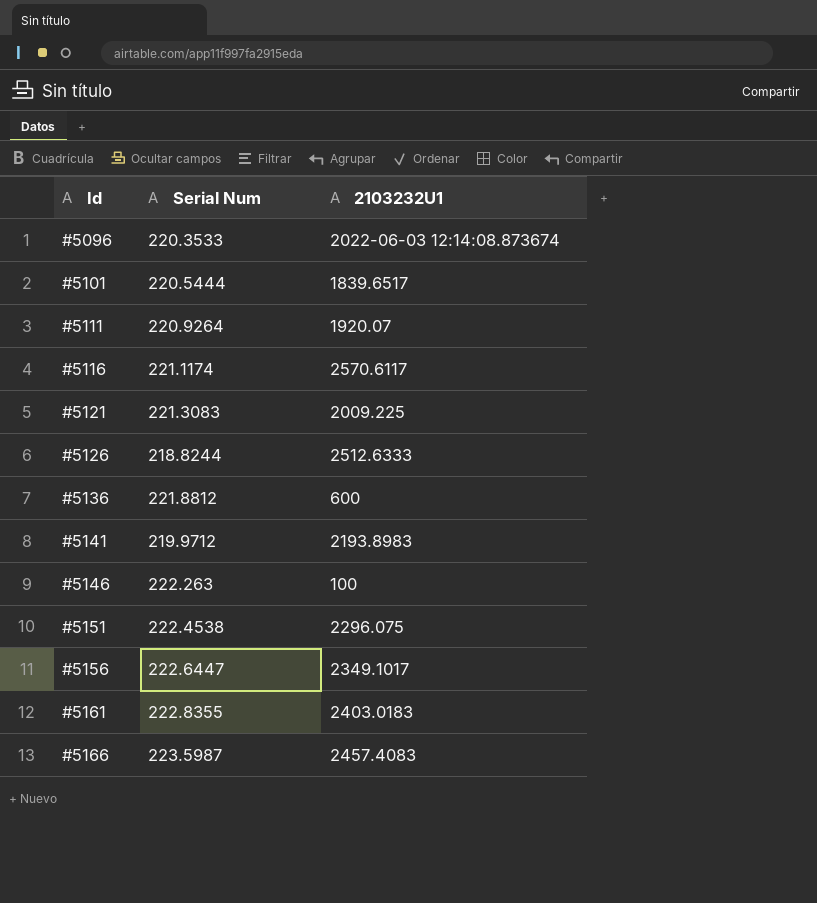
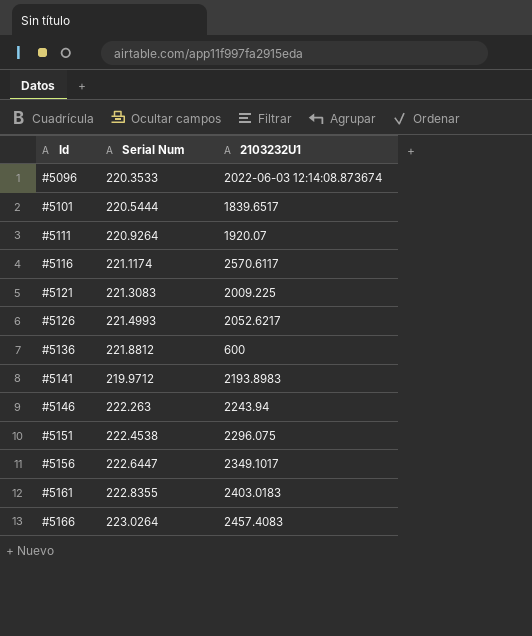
#5126 | Serial Num: 218.8244 -> 221.4993
#5126 | 2103232U1: 2512.6333 -> 2052.6217
#5146 | 2103232U1: 100 -> 2243.94
#5166 | Serial Num: 223.5987 -> 223.0264

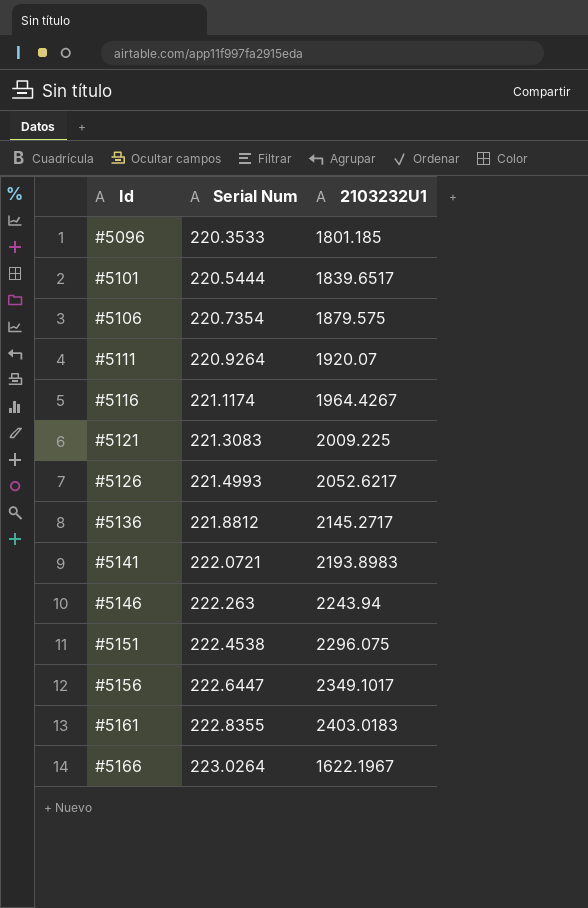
#5096 | 2103232U1: 2022-06-03 12:14:08.873674 -> 1801.185
row #5106: none -> 220.7354 | 1879.575
#5116 | 2103232U1: 2570.6117 -> 1964.4267
#5136 | 2103232U1: 600 -> 2145.2717
#5141 | Serial Num: 219.9712 -> 222.0721
#5166 | 2103232U1: 2457.4083 -> 1622.1967

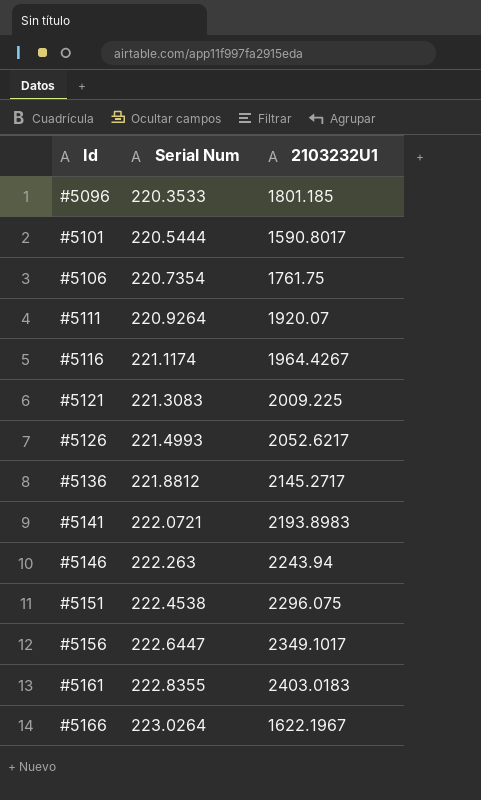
#5101 | 2103232U1: 1839.6517 -> 1590.8017
#5106 | 2103232U1: 1879.575 -> 1761.75

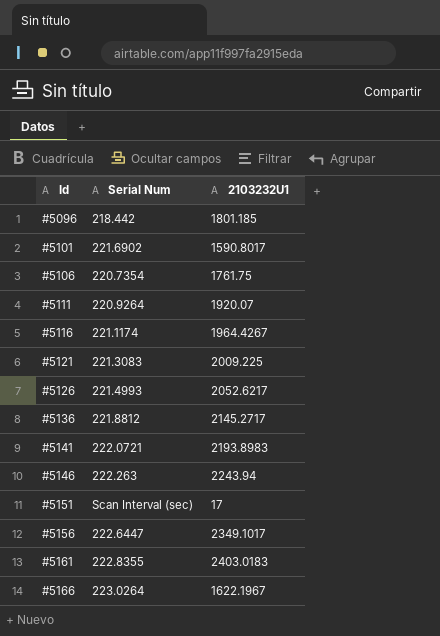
#5096 | Serial Num: 220.3533 -> 218.442
#5101 | Serial Num: 220.5444 -> 221.6902
#5151 | Serial Num: 222.4538 -> Scan Interval (sec)
#5151 | 2103232U1: 2296.075 -> 17

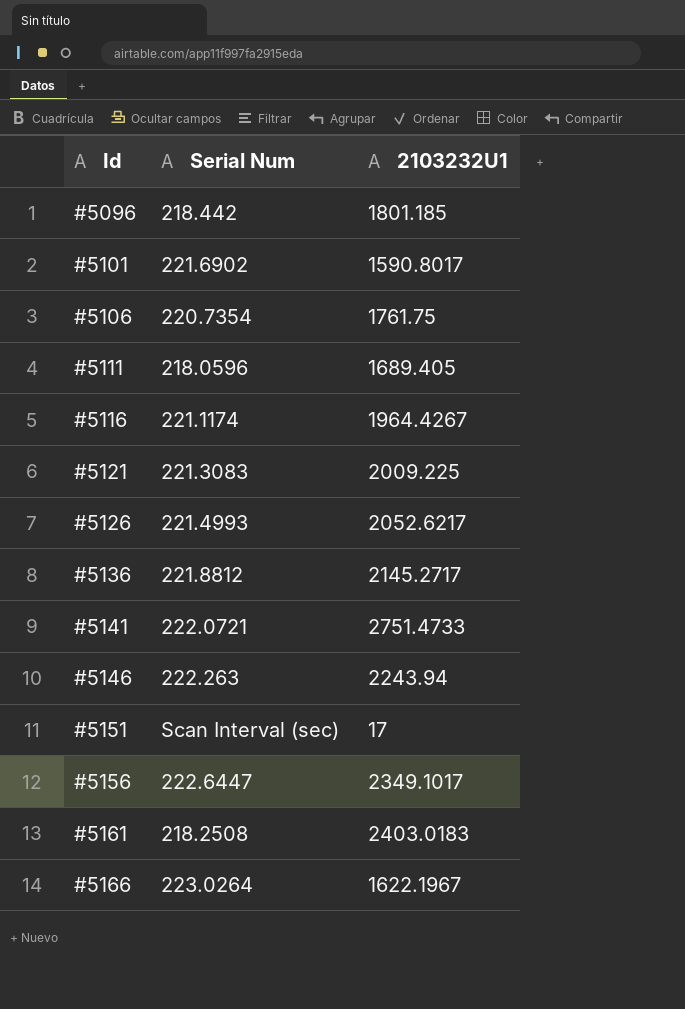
#5111 | Serial Num: 220.9264 -> 218.0596
#5111 | 2103232U1: 1920.07 -> 1689.405
#5141 | 2103232U1: 2193.8983 -> 2751.4733
#5161 | Serial Num: 222.8355 -> 218.2508

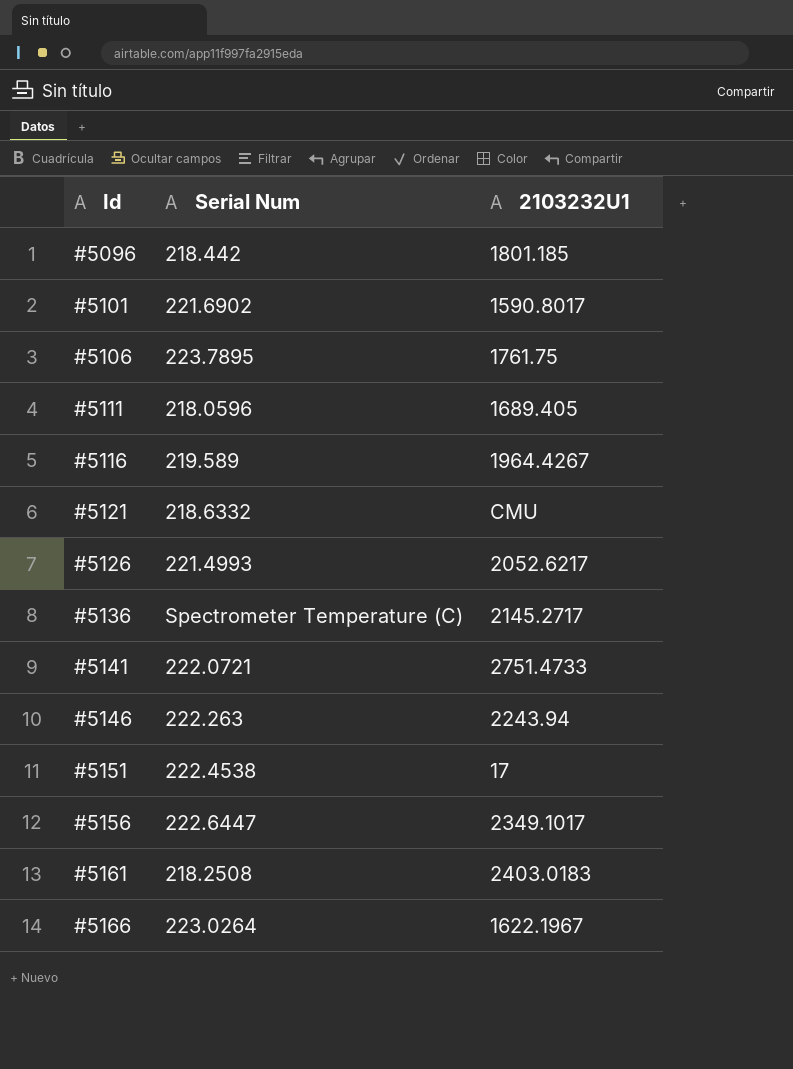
#5106 | Serial Num: 220.7354 -> 223.7895
#5116 | Serial Num: 221.1174 -> 219.589
#5121 | Serial Num: 221.3083 -> 218.6332
#5121 | 2103232U1: 2009.225 -> CMU
#5136 | Serial Num: 221.8812 -> Spectrometer Temperature (C)
#5151 | Serial Num: Scan Interval (sec) -> 222.4538

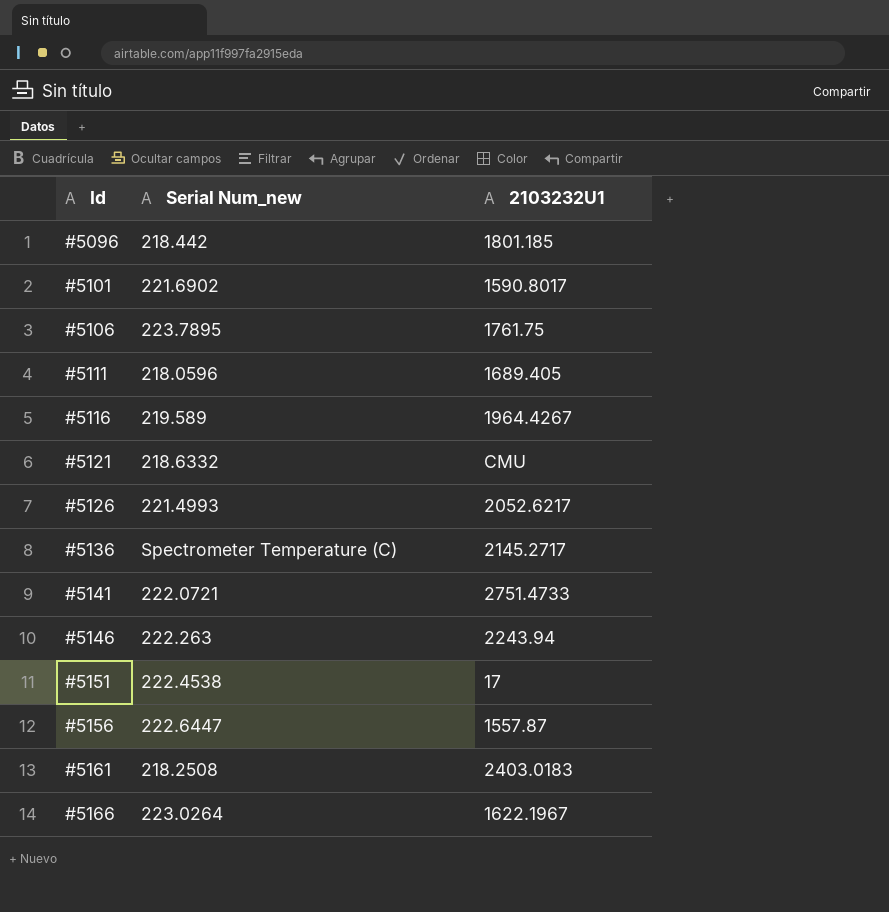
column name: Serial Num -> Serial Num_new
#5156 | 2103232U1: 2349.1017 -> 1557.87

